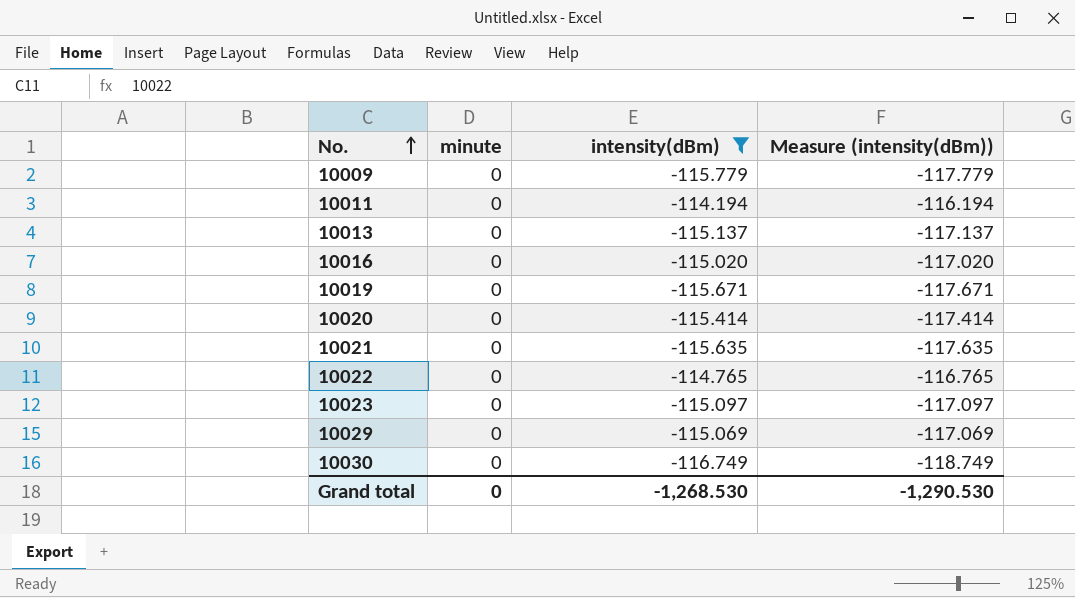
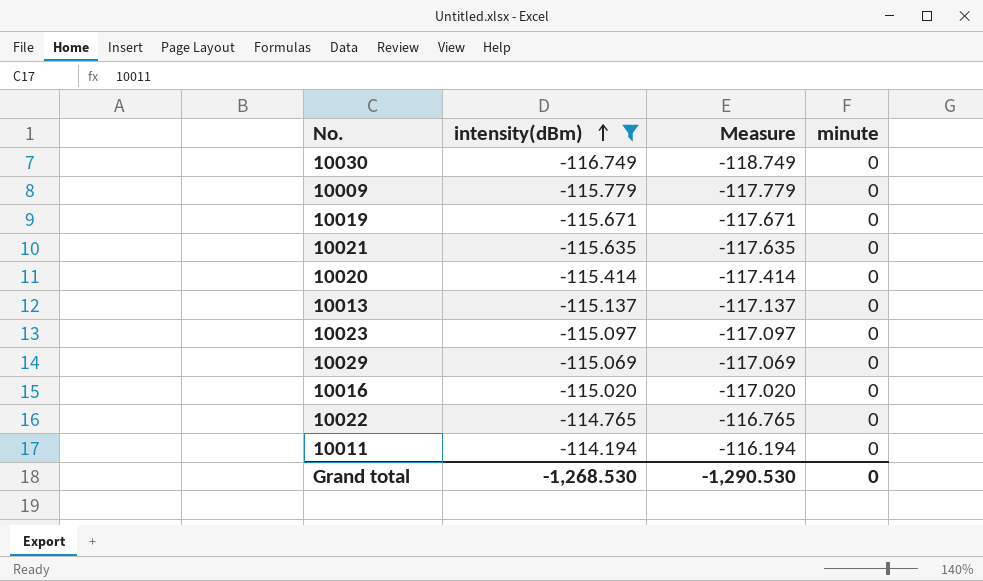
row order: No. ascending -> intensity(dBm) ascending
column name: Measure (intensity(dBm)) -> Measure
column minute | position: 2 -> 4

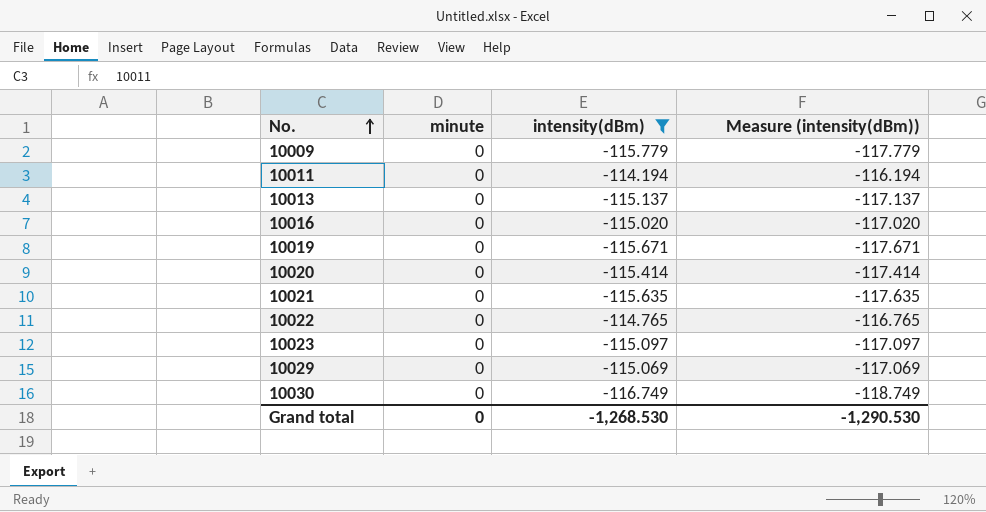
row order: intensity(dBm) ascending -> No. ascending
column minute | position: 4 -> 2
column name: Measure -> Measure (intensity(dBm))

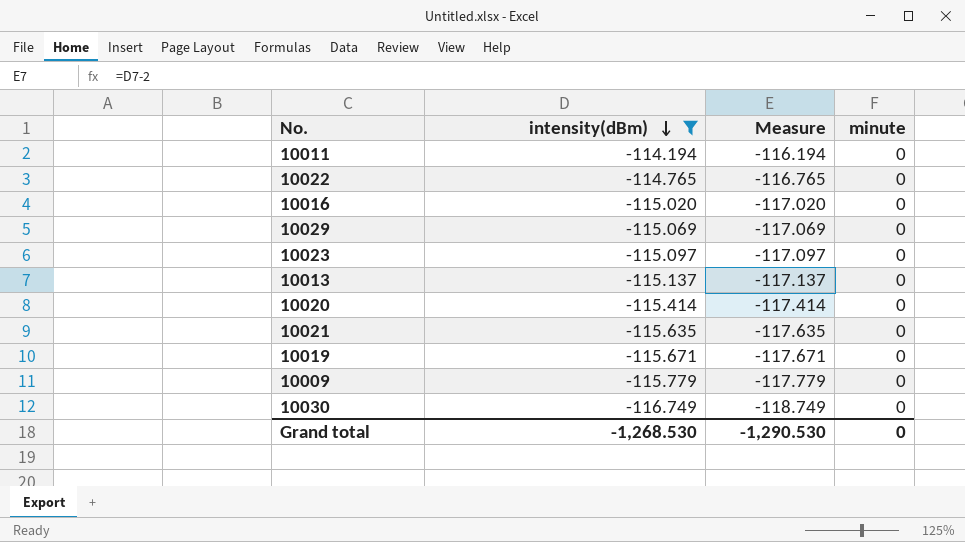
row order: No. ascending -> intensity(dBm) descending
column name: Measure (intensity(dBm)) -> Measure
column minute | position: 2 -> 4

